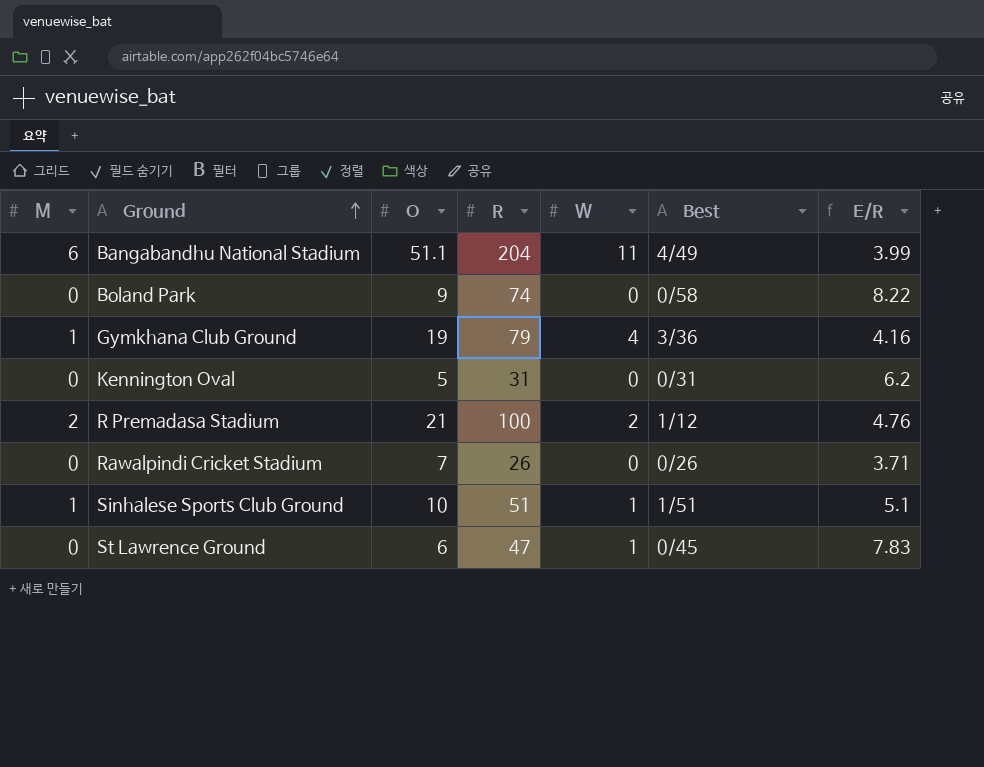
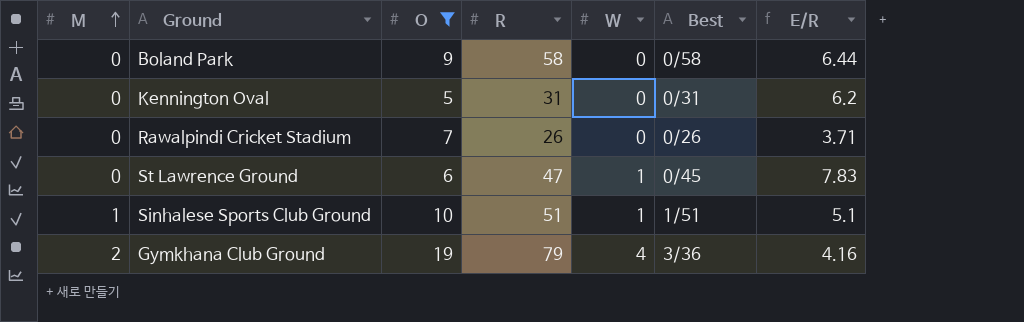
filter: none -> O <= 19
row order: Ground ascending -> M ascending
Boland Park | R: 74 -> 58
Boland Park | E/R: 8.22 -> 6.44
Gymkhana Club Ground | M: 1 -> 2

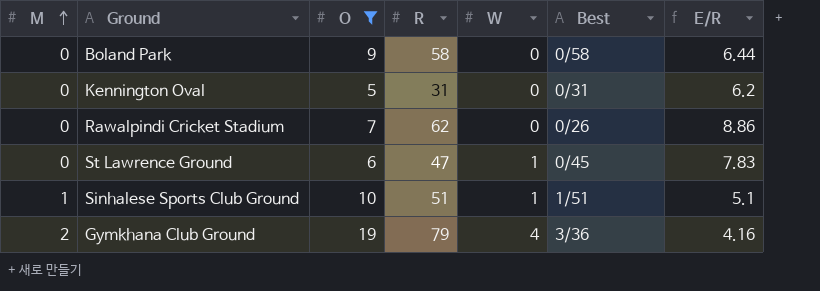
Rawalpindi Cricket Stadium | R: 26 -> 62
Rawalpindi Cricket Stadium | E/R: 3.71 -> 8.86

